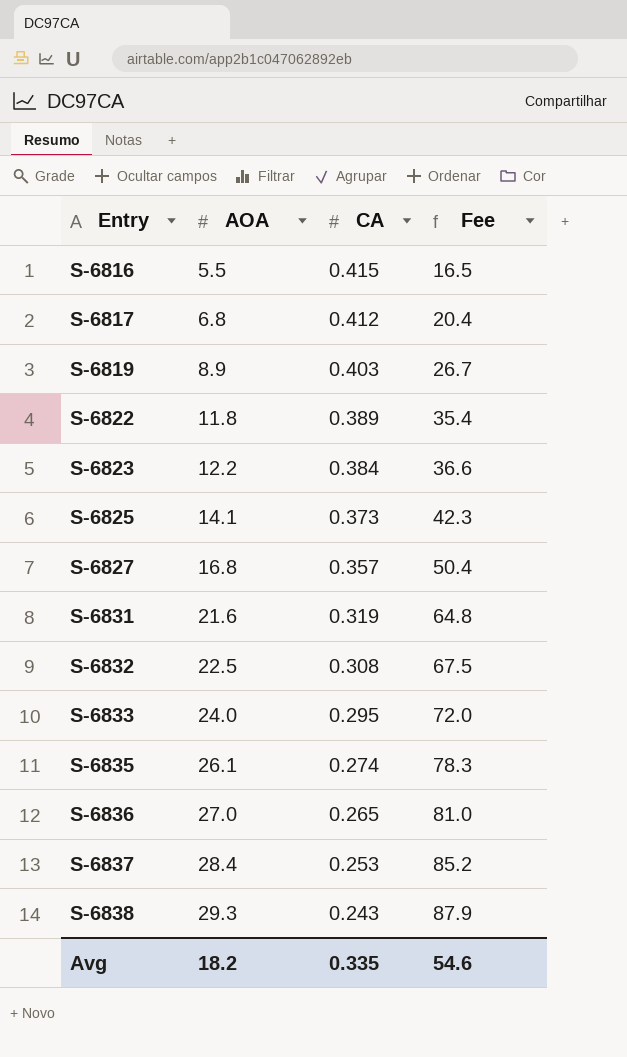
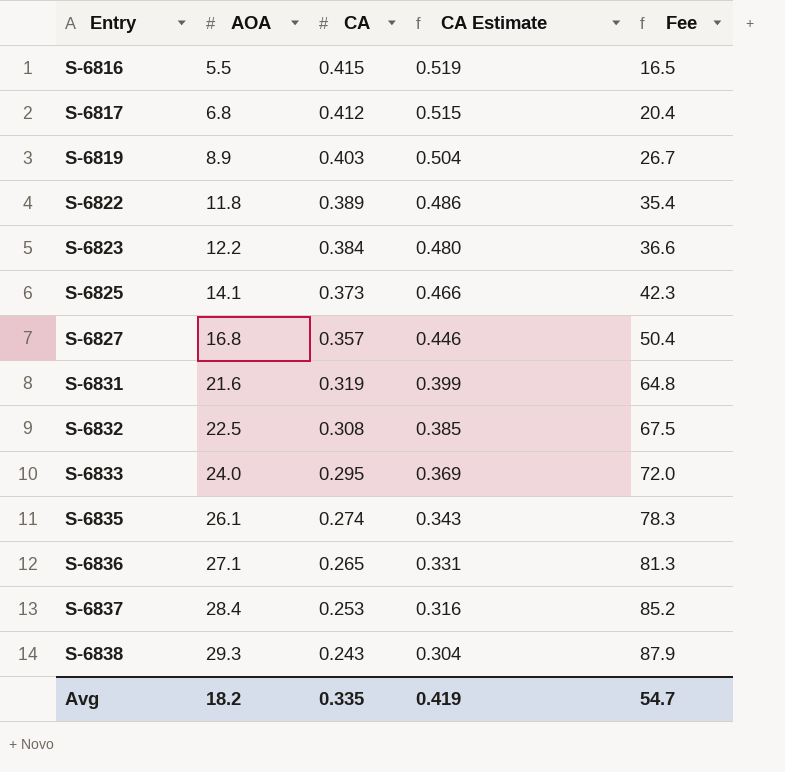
column CA Estimate | formula: none -> [CA] * 1.25
S-6836 | AOA: 27.0 -> 27.1
S-6836 | Fee: 81.0 -> 81.3
Avg | Fee: 54.6 -> 54.7

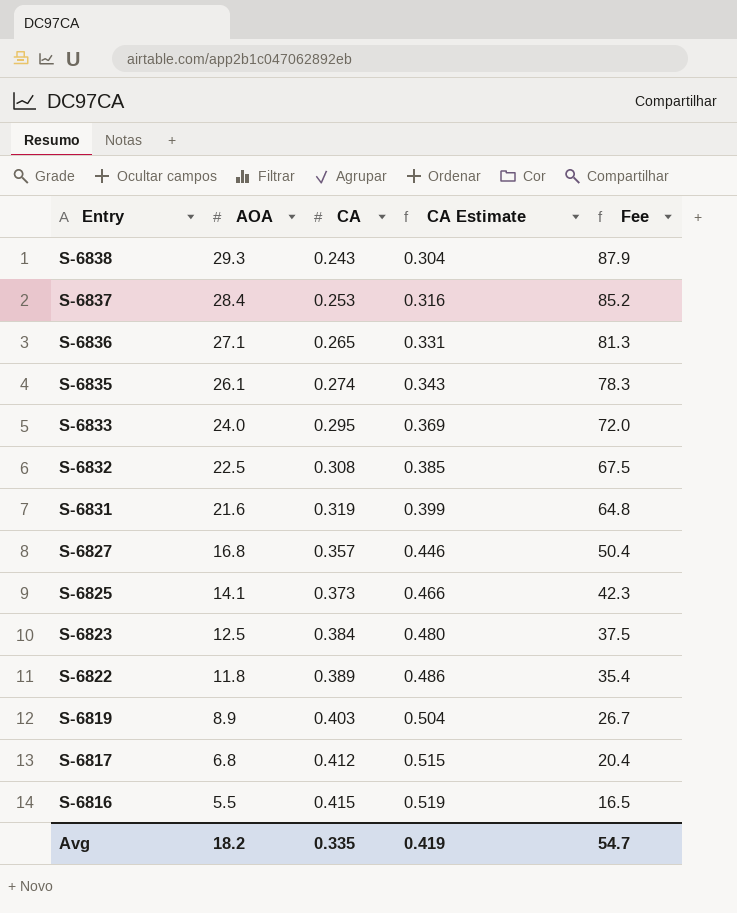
row order: Entry ascending -> Entry descending
S-6823 | AOA: 12.2 -> 12.5
S-6823 | Fee: 36.6 -> 37.5

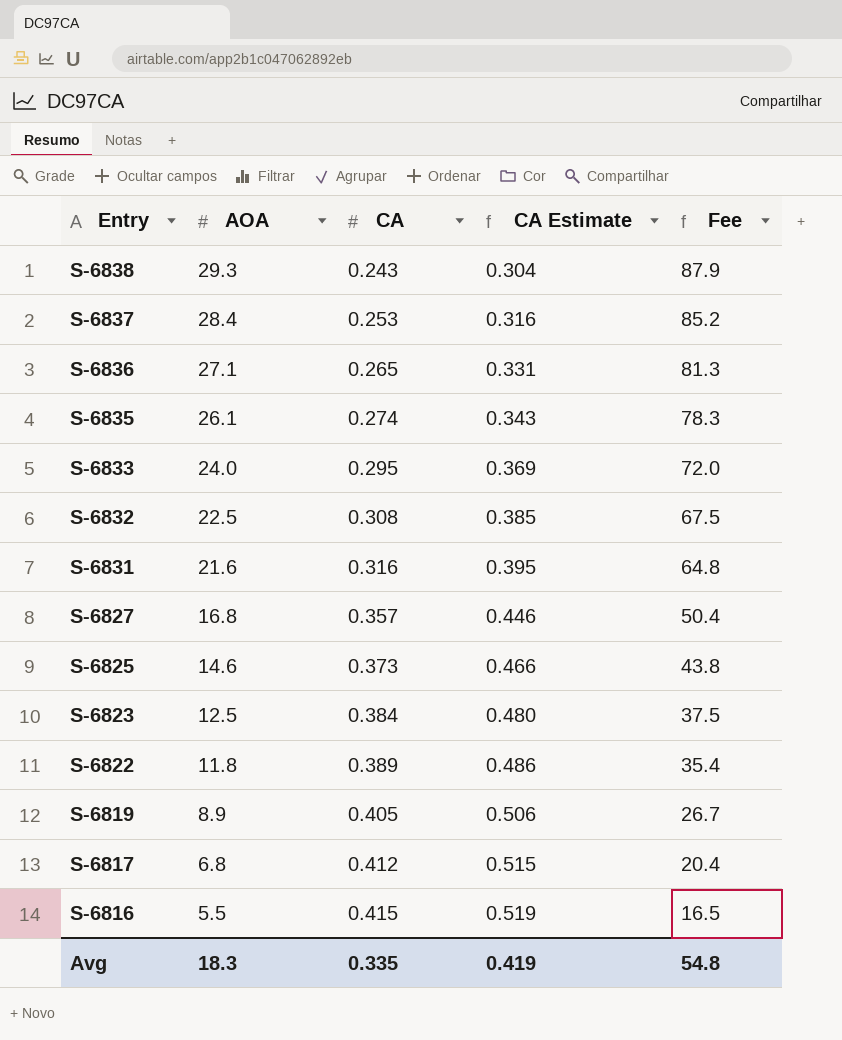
S-6831 | CA: 0.319 -> 0.316
S-6831 | CA Estimate: 0.399 -> 0.395
S-6825 | AOA: 14.1 -> 14.6
S-6825 | Fee: 42.3 -> 43.8
S-6819 | CA: 0.403 -> 0.405
S-6819 | CA Estimate: 0.504 -> 0.506
Avg | AOA: 18.2 -> 18.3
Avg | Fee: 54.7 -> 54.8

